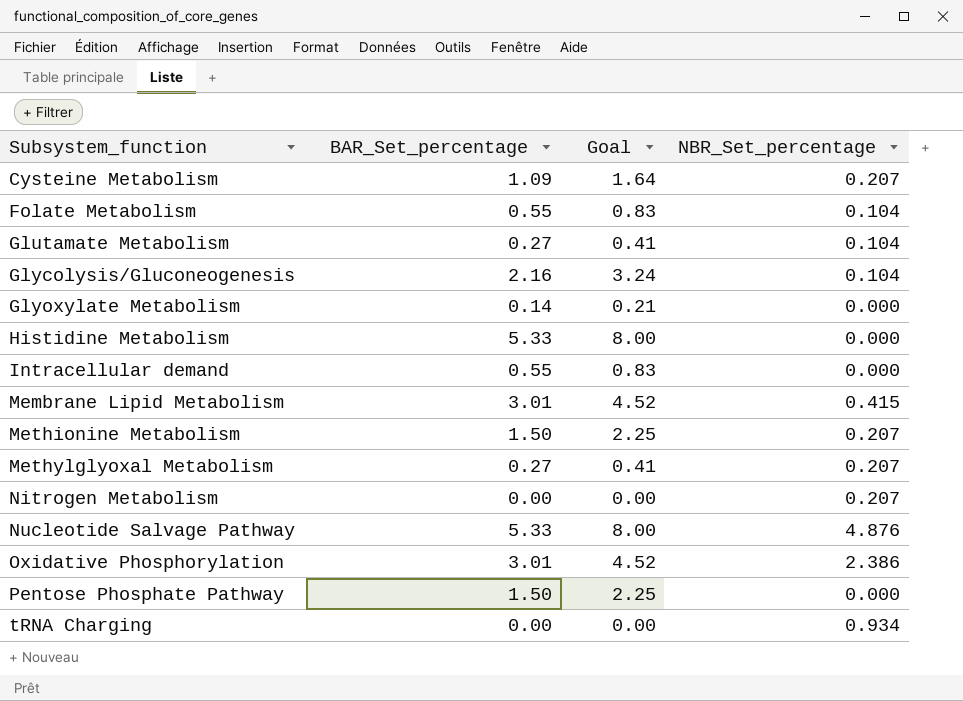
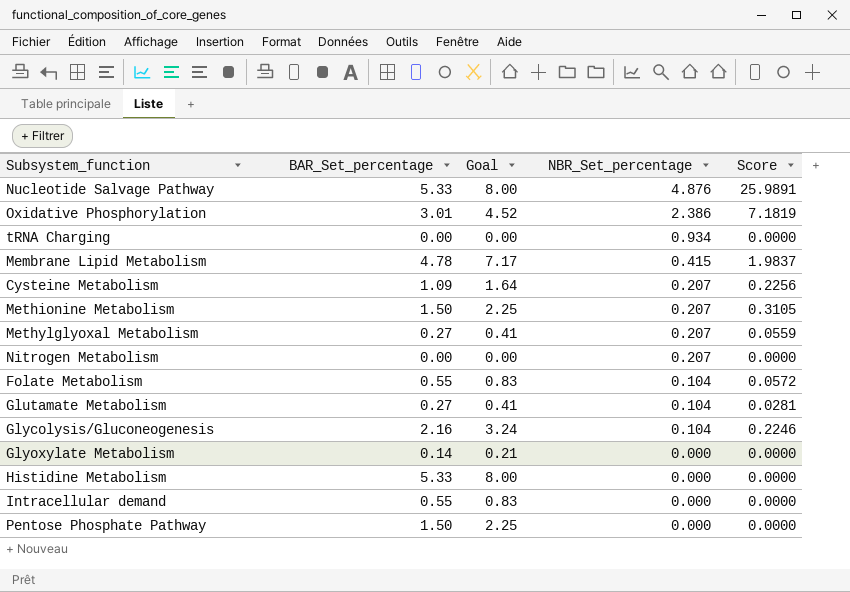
row order: Subsystem_function ascending -> NBR_Set_percentage descending
column Score | formula: none -> [BAR_Set_percentage] * [NBR_Set_percentage]
Membrane Lipid Metabolism | BAR_Set_percentage: 3.01 -> 4.78
Membrane Lipid Metabolism | Goal: 4.52 -> 7.17

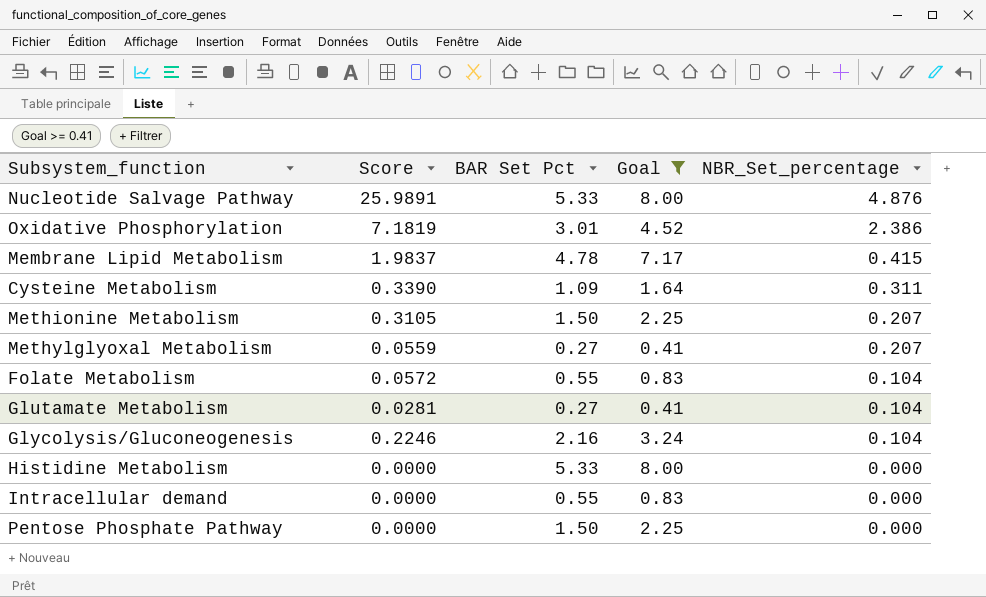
filter: none -> Goal >= 0.41
column Score | position: 5 -> 2
column name: BAR_Set_percentage -> BAR Set Pct
Cysteine Metabolism | Score: 0.2256 -> 0.3390
Cysteine Metabolism | NBR_Set_percentage: 0.207 -> 0.311

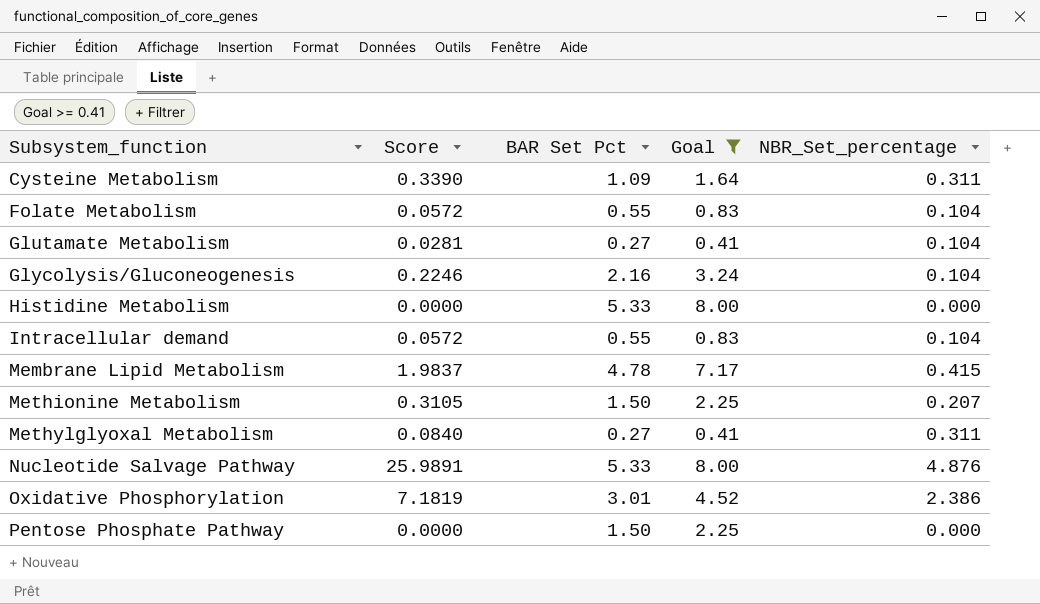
row order: NBR_Set_percentage descending -> Subsystem_function ascending
Intracellular demand | Score: 0.0000 -> 0.0572
Intracellular demand | NBR_Set_percentage: 0.000 -> 0.104
Methylglyoxal Metabolism | Score: 0.0559 -> 0.0840
Methylglyoxal Metabolism | NBR_Set_percentage: 0.207 -> 0.311

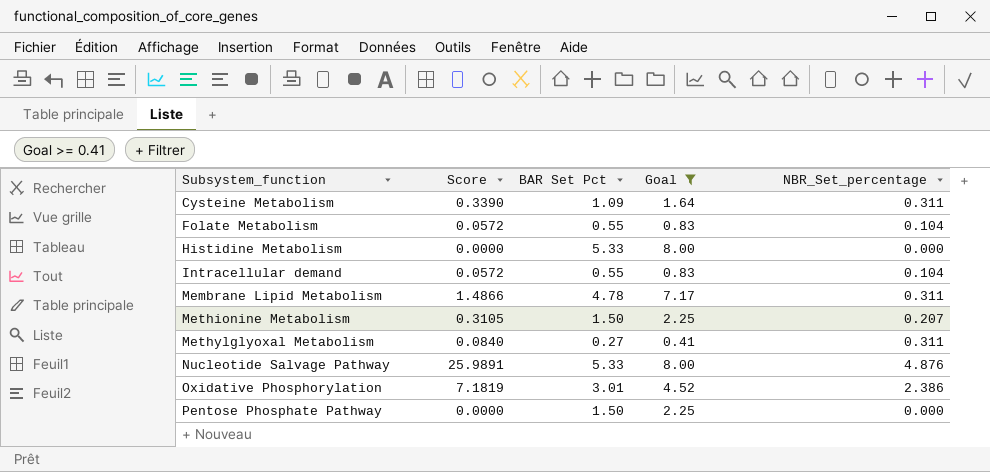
row Glutamate Metabolism: 0.0281 | 0.27 | 0.41 | 0.104 -> none
row Glycolysis/Gluconeogenesis: 0.2246 | 2.16 | 3.24 | 0.104 -> none
Membrane Lipid Metabolism | Score: 1.9837 -> 1.4866
Membrane Lipid Metabolism | NBR_Set_percentage: 0.415 -> 0.311

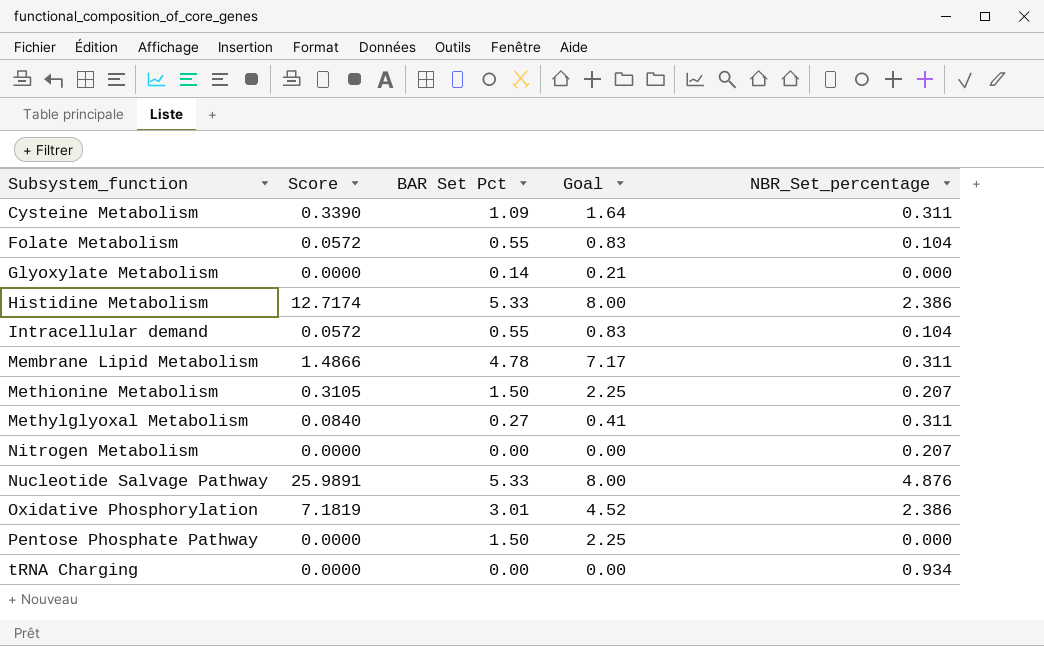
filter: Goal >= 0.41 -> none
Histidine Metabolism | Score: 0.0000 -> 12.7174
Histidine Metabolism | NBR_Set_percentage: 0.000 -> 2.386

